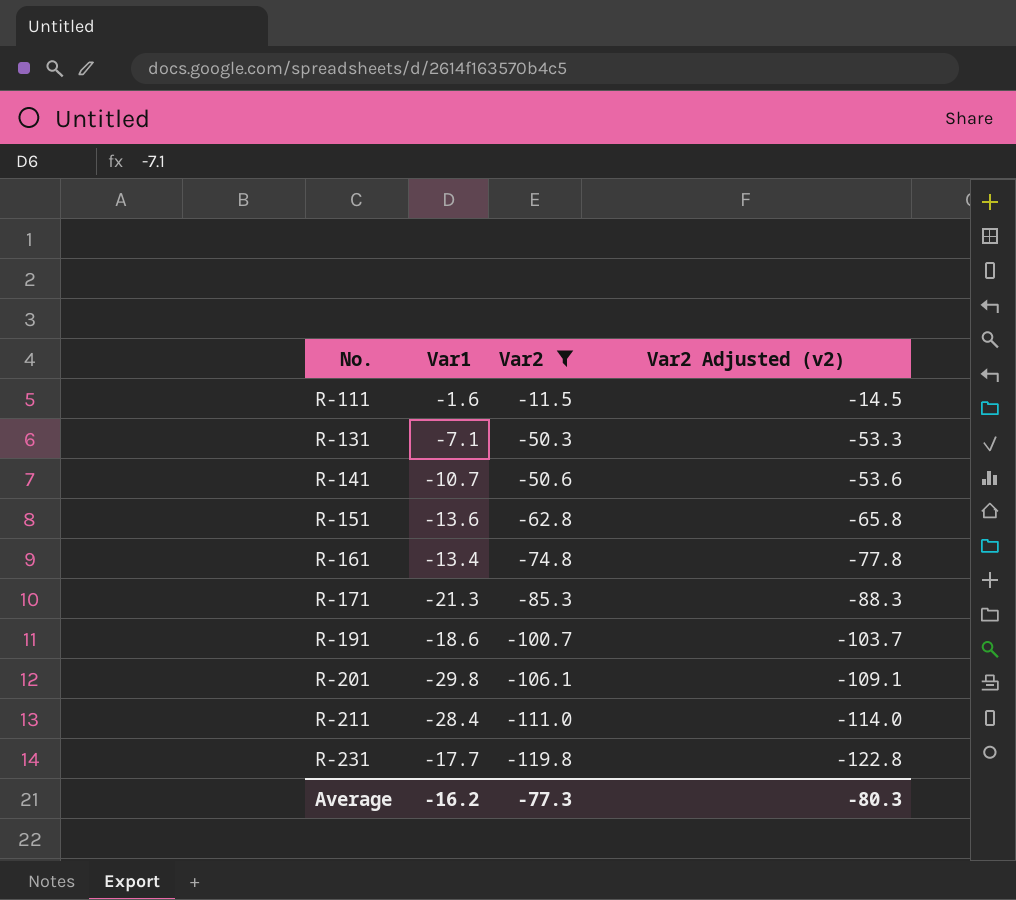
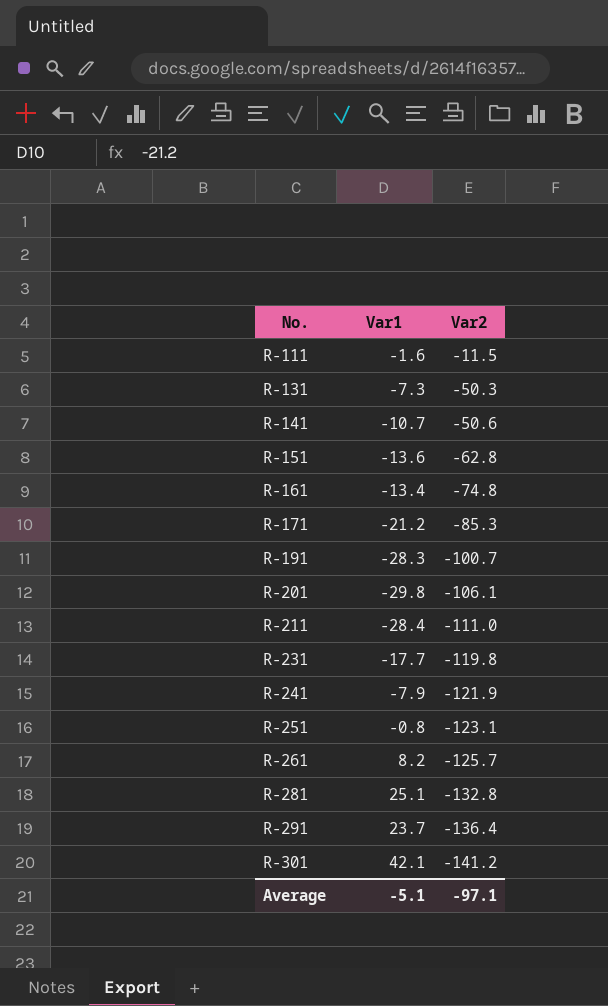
filter: Var2 >= -119.8 -> none
column Var2 Adjusted (v2) | formula: [Var2] - 3 -> none
R-131 | Var1: -7.1 -> -7.3
R-171 | Var1: -21.3 -> -21.2
R-191 | Var1: -18.6 -> -28.3
Average | Var1: -16.2 -> -5.1
Average | Var2: -77.3 -> -97.1

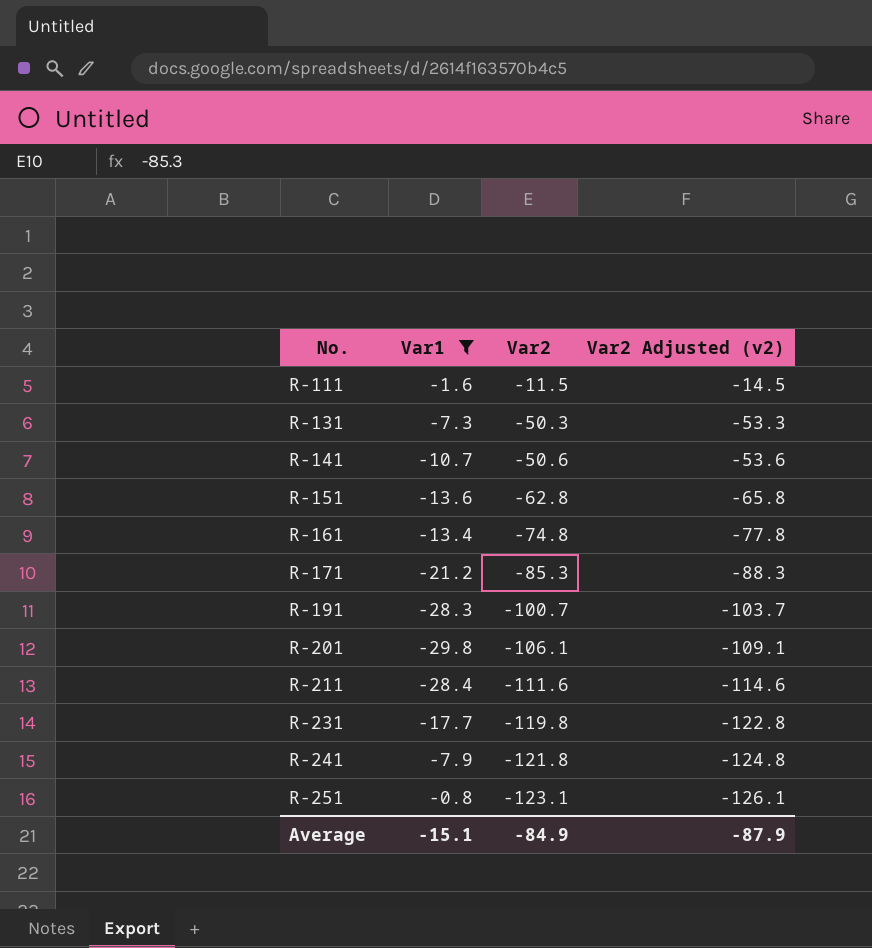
filter: none -> Var1 <= -0.8
column Var2 Adjusted (v2) | formula: none -> [Var2] - 3
R-211 | Var2: -111.0 -> -111.6
R-241 | Var2: -121.9 -> -121.8
Average | Var1: -5.1 -> -15.1
Average | Var2: -97.1 -> -84.9

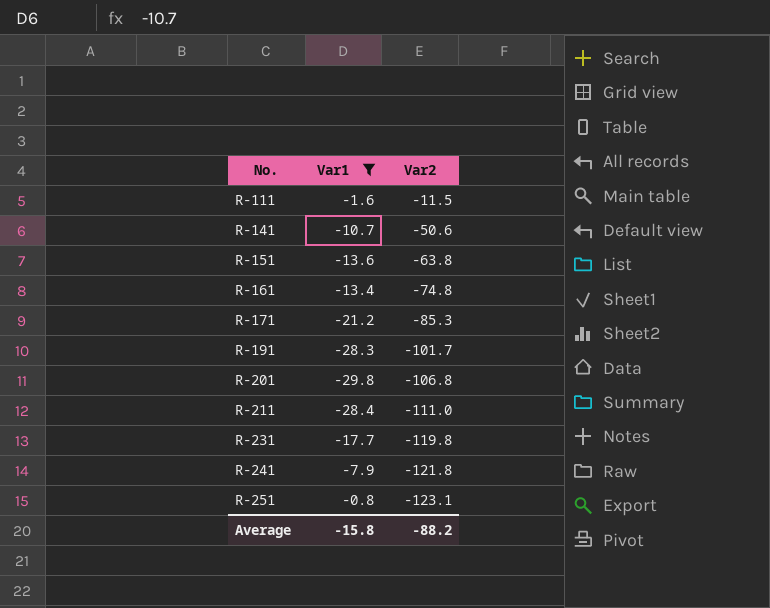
column Var2 Adjusted (v2) | formula: [Var2] - 3 -> none
row R-131: -7.3 | -50.3 | -53.3 -> none
R-151 | Var2: -62.8 -> -63.8
R-191 | Var2: -100.7 -> -101.7
R-201 | Var2: -106.1 -> -106.8
R-211 | Var2: -111.6 -> -111.0
Average | Var1: -15.1 -> -15.8
Average | Var2: -84.9 -> -88.2

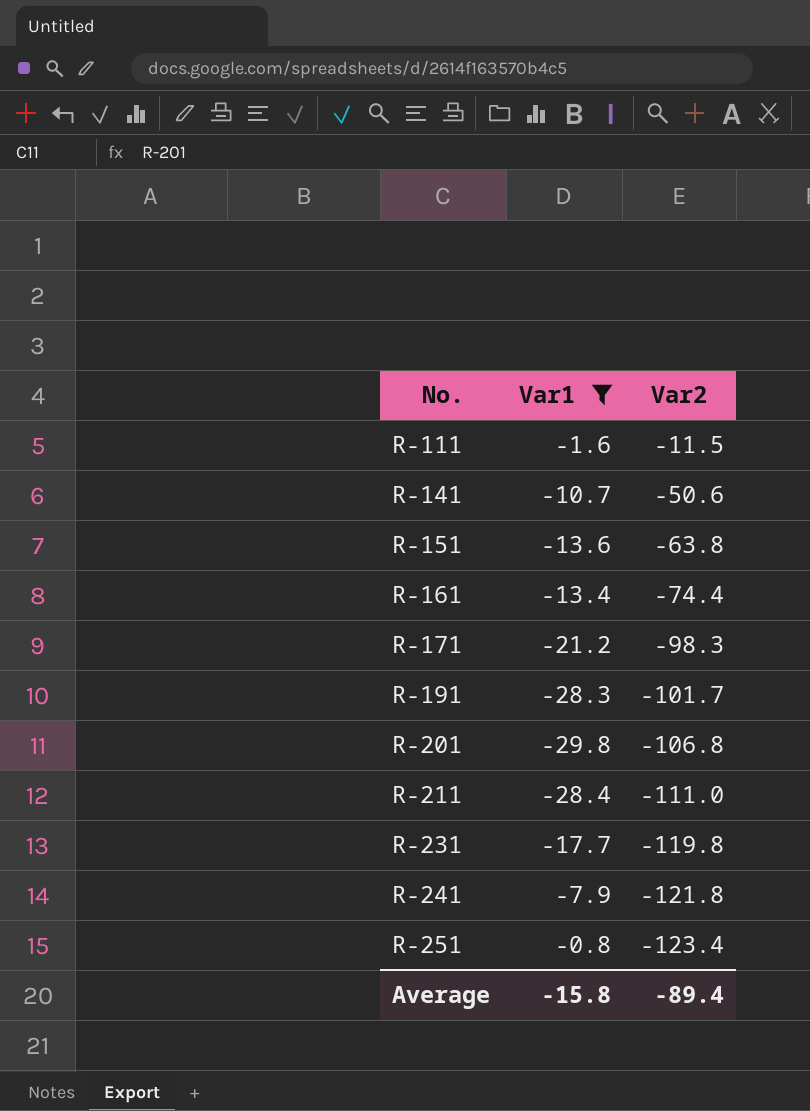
R-161 | Var2: -74.8 -> -74.4
R-171 | Var2: -85.3 -> -98.3
R-251 | Var2: -123.1 -> -123.4
Average | Var2: -88.2 -> -89.4

